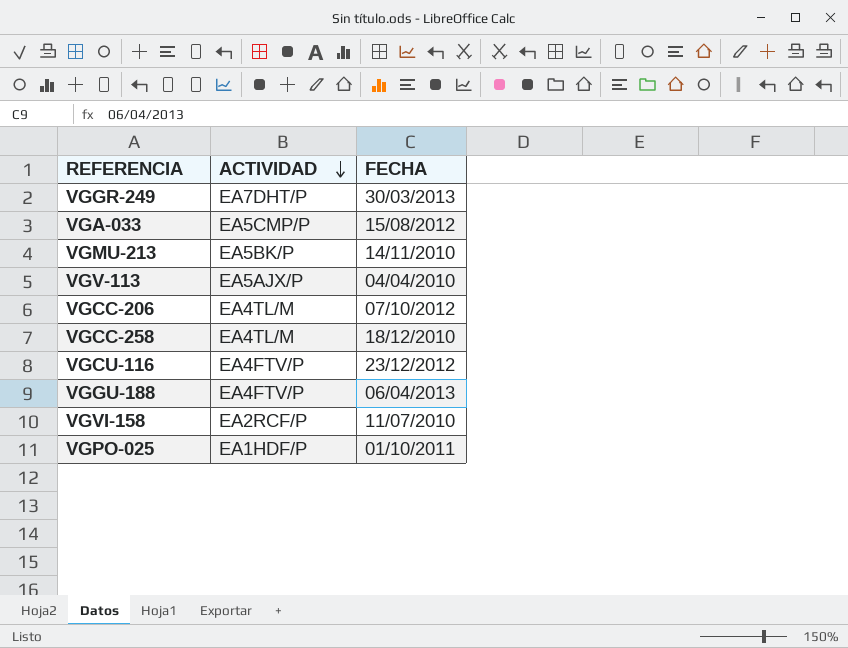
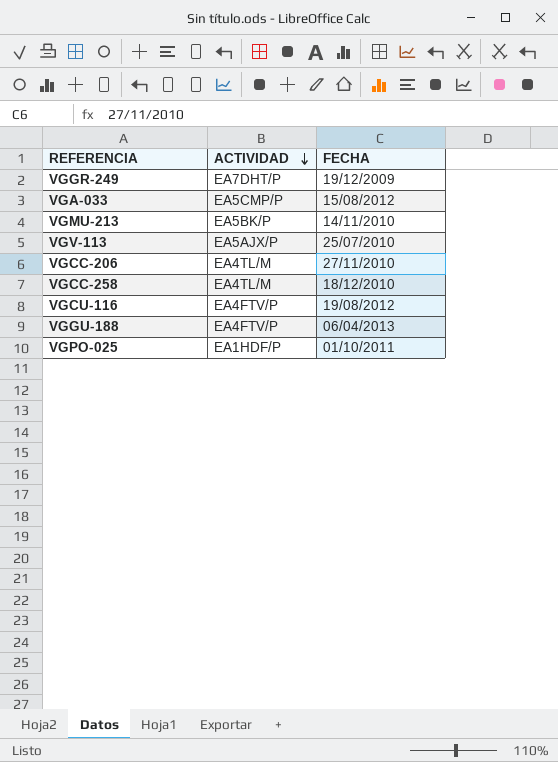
row VGVI-158: EA2RCF/P | 11/07/2010 -> none
VGGR-249 | FECHA: 30/03/2013 -> 19/12/2009
VGV-113 | FECHA: 04/04/2010 -> 25/07/2010
VGCC-206 | FECHA: 07/10/2012 -> 27/11/2010
VGCU-116 | FECHA: 23/12/2012 -> 19/08/2012

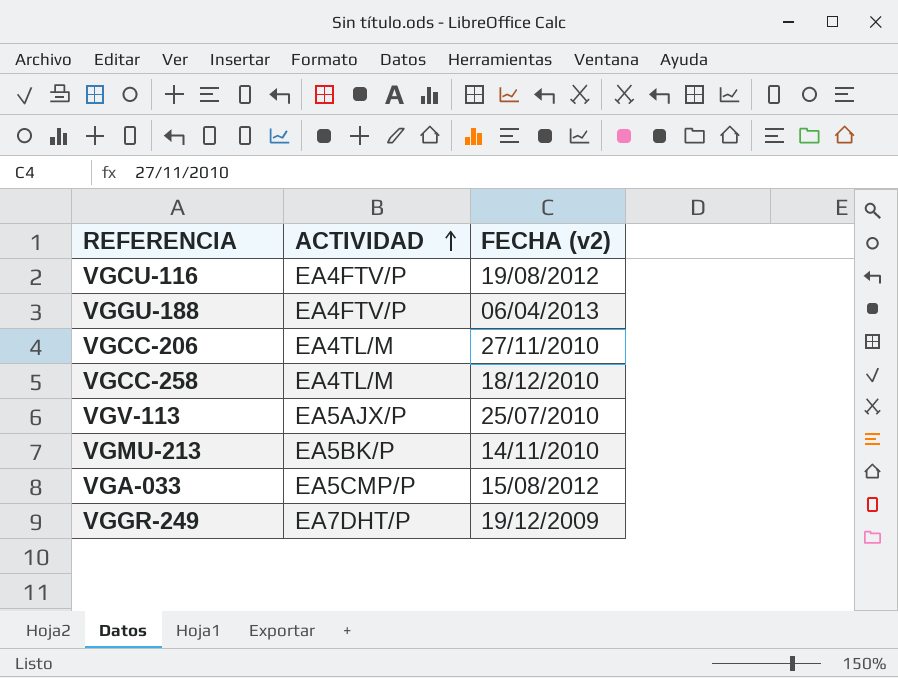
row order: ACTIVIDAD descending -> ACTIVIDAD ascending
column name: FECHA -> FECHA (v2)
row VGPO-025: EA1HDF/P | 01/10/2011 -> none

